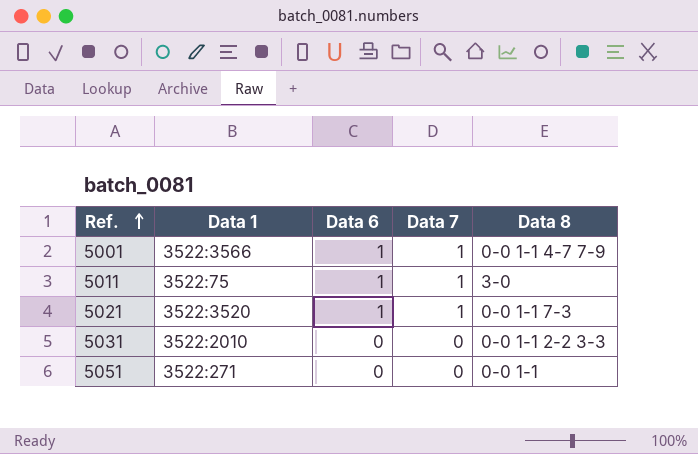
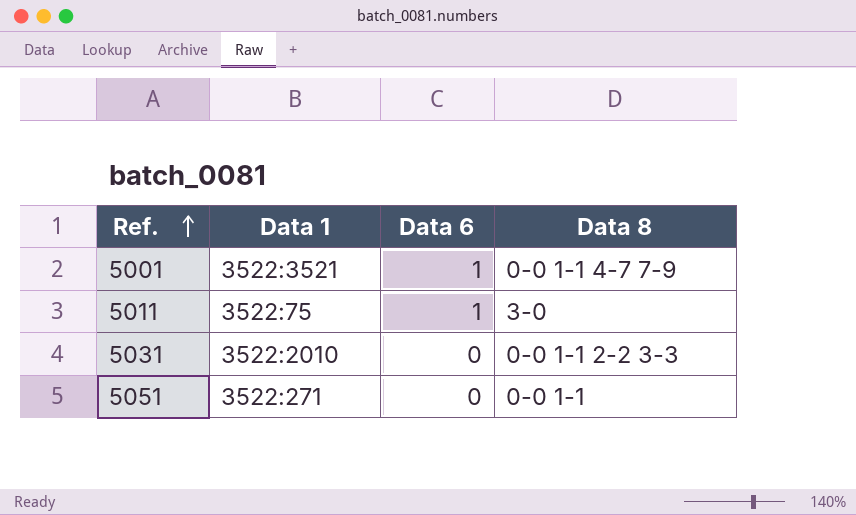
column Data 7 | position: 4 -> none
row 5021: 3522:3520 | 1 | 1 | 0-0 1-1 7-3 -> none
5001 | Data 1: 3522:3566 -> 3522:3521

